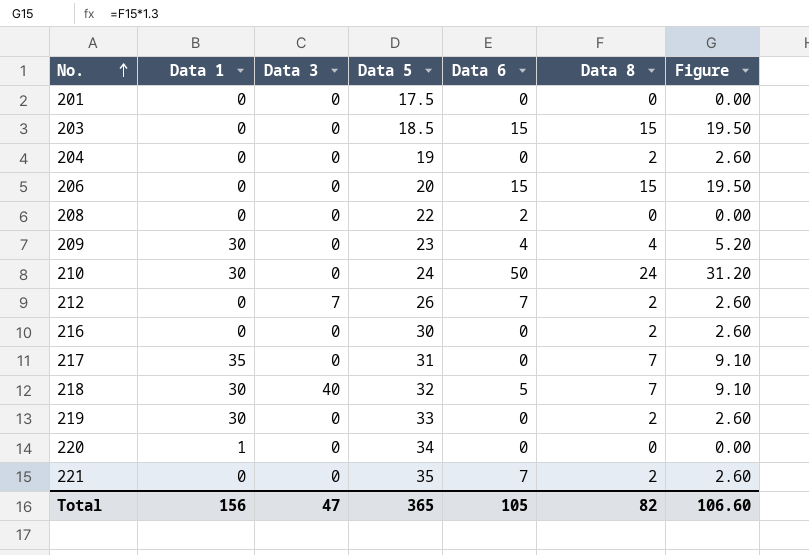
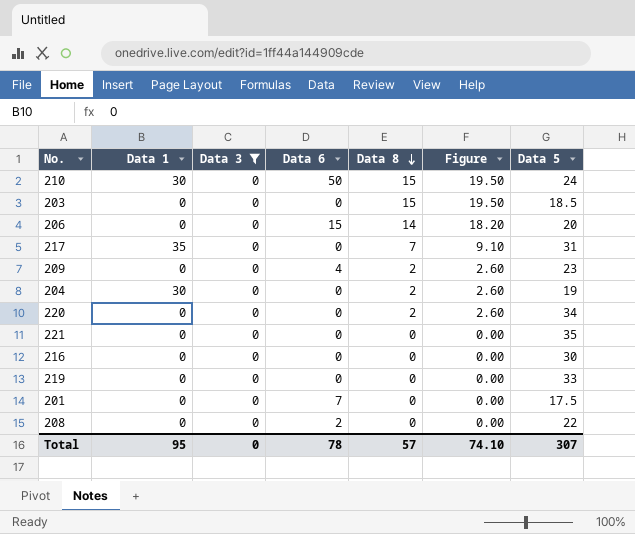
filter: none -> Data 3 = 0
row order: No. ascending -> Data 8 descending
column Data 5 | position: 4 -> 7
210 | Data 8: 24 -> 15
210 | Figure: 31.20 -> 19.50
203 | Data 6: 15 -> 0
206 | Data 8: 15 -> 14
206 | Figure: 19.50 -> 18.20
209 | Data 1: 30 -> 0
209 | Data 8: 4 -> 2
209 | Figure: 5.20 -> 2.60
204 | Data 1: 0 -> 30
220 | Data 1: 1 -> 0
220 | Data 8: 0 -> 2
220 | Figure: 0.00 -> 2.60
221 | Data 6: 7 -> 0
221 | Data 8: 2 -> 0
221 | Figure: 2.60 -> 0.00
216 | Data 8: 2 -> 0
216 | Figure: 2.60 -> 0.00
219 | Data 1: 30 -> 0
219 | Data 8: 2 -> 0
219 | Figure: 2.60 -> 0.00
201 | Data 6: 0 -> 7
Total | Data 1: 156 -> 95
Total | Data 3: 47 -> 0
Total | Data 6: 105 -> 78
Total | Data 8: 82 -> 57
Total | Figure: 106.60 -> 74.10
Total | Data 5: 365 -> 307

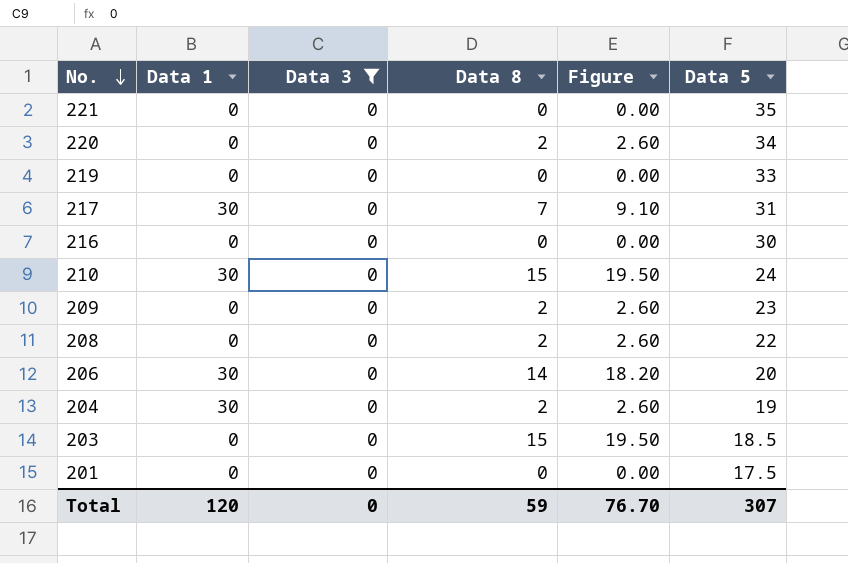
row order: Data 8 descending -> No. descending
column Data 6 | position: 4 -> none
217 | Data 1: 35 -> 30
208 | Data 8: 0 -> 2
208 | Figure: 0.00 -> 2.60
206 | Data 1: 0 -> 30
Total | Data 1: 95 -> 120
Total | Data 8: 57 -> 59
Total | Figure: 74.10 -> 76.70

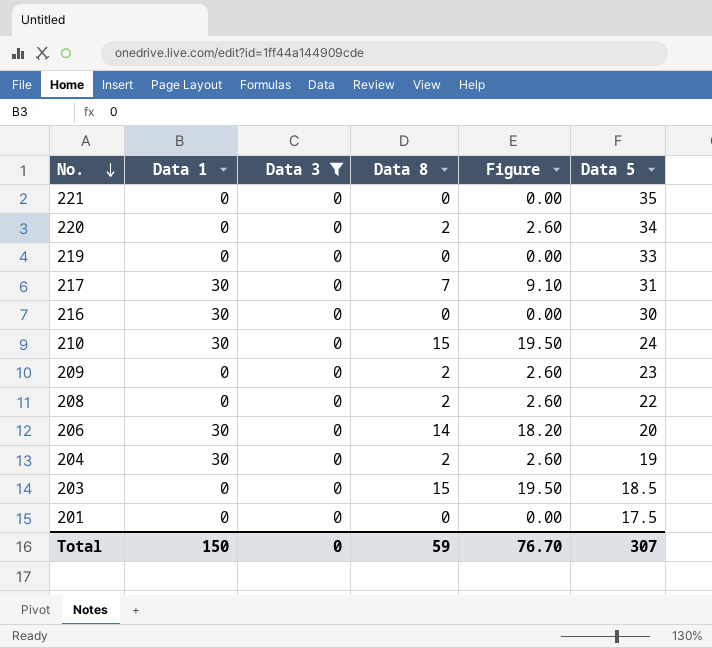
216 | Data 1: 0 -> 30
Total | Data 1: 120 -> 150

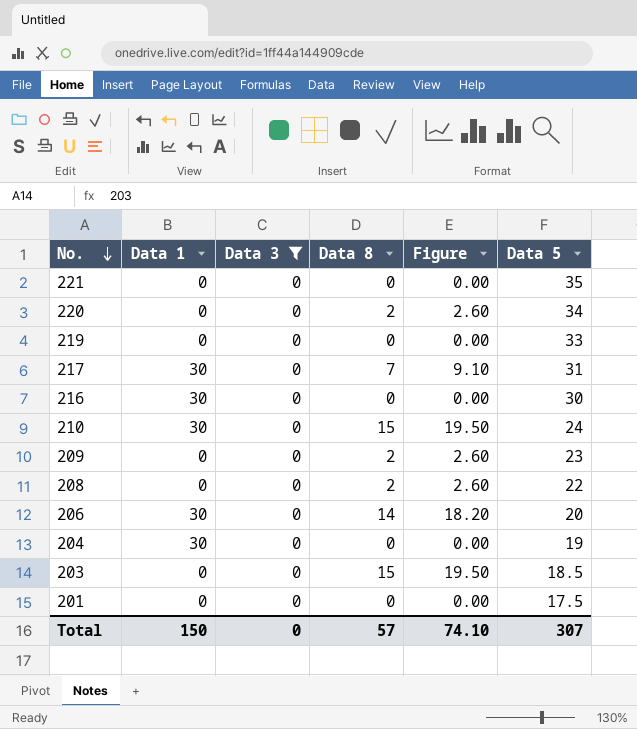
204 | Data 8: 2 -> 0
204 | Figure: 2.60 -> 0.00
Total | Data 8: 59 -> 57
Total | Figure: 76.70 -> 74.10

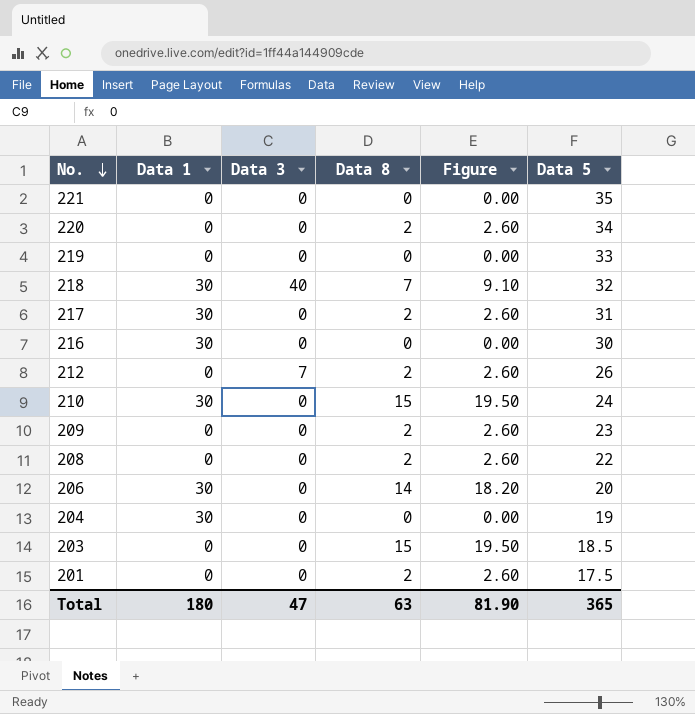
filter: Data 3 = 0 -> none
217 | Data 8: 7 -> 2
217 | Figure: 9.10 -> 2.60
201 | Data 8: 0 -> 2
201 | Figure: 0.00 -> 2.60
Total | Data 1: 150 -> 180
Total | Data 3: 0 -> 47
Total | Data 8: 57 -> 63
Total | Figure: 74.10 -> 81.90
Total | Data 5: 307 -> 365

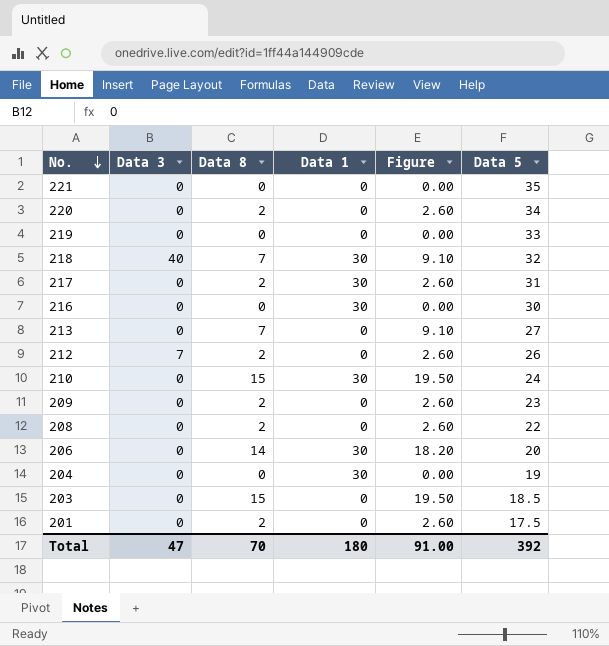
column Data 1 | position: 2 -> 4
row 213: none -> 0 | 7 | 0 | 9.10 | 27
Total | Data 8: 63 -> 70
Total | Figure: 81.90 -> 91.00
Total | Data 5: 365 -> 392

